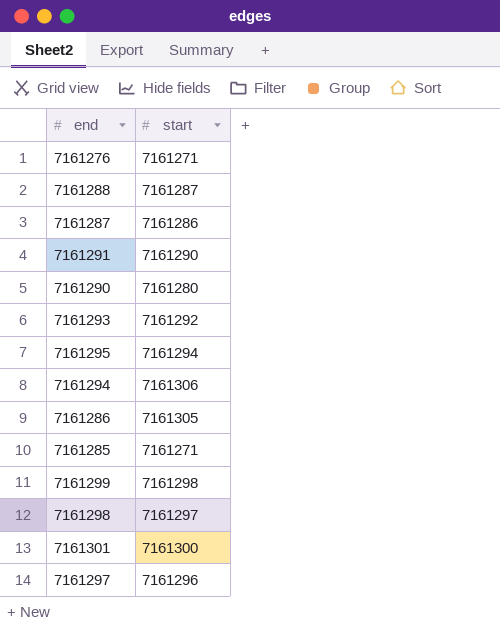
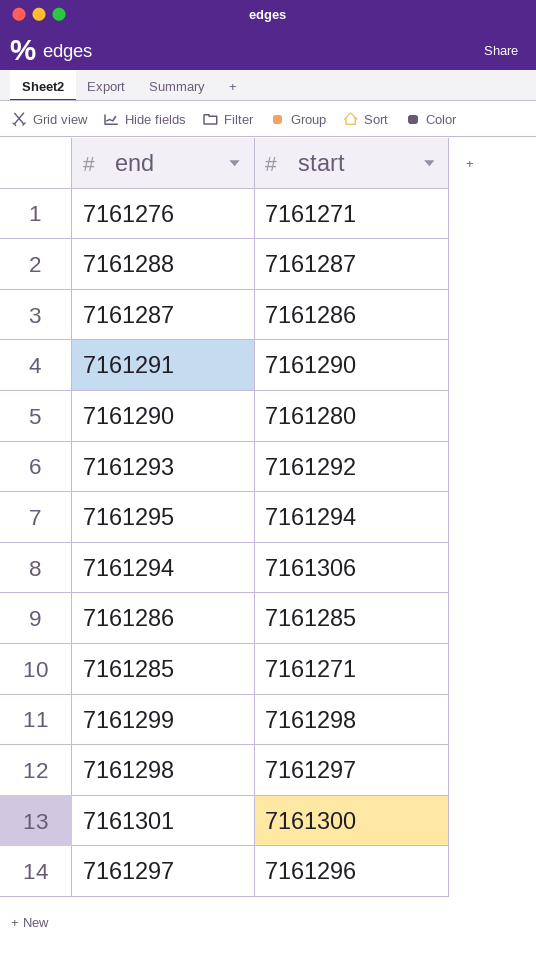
7161286 | start: 7161305 -> 7161285

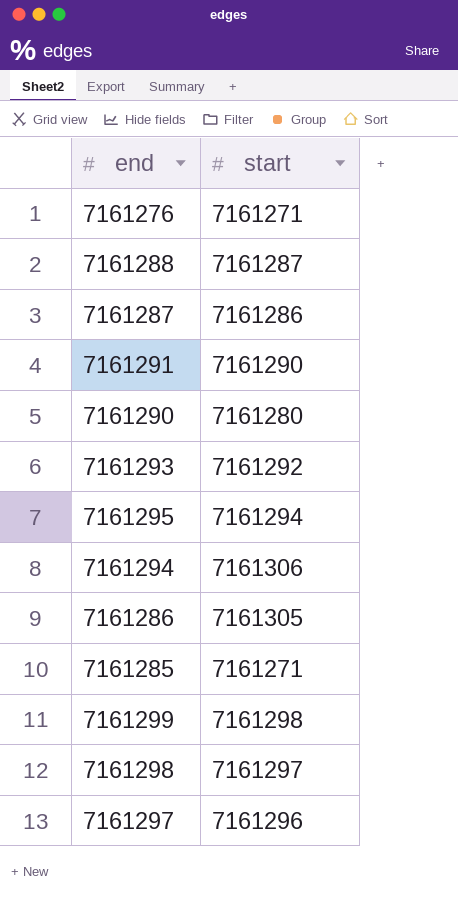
row 7161301: 7161300 -> none
7161286 | start: 7161285 -> 7161305

